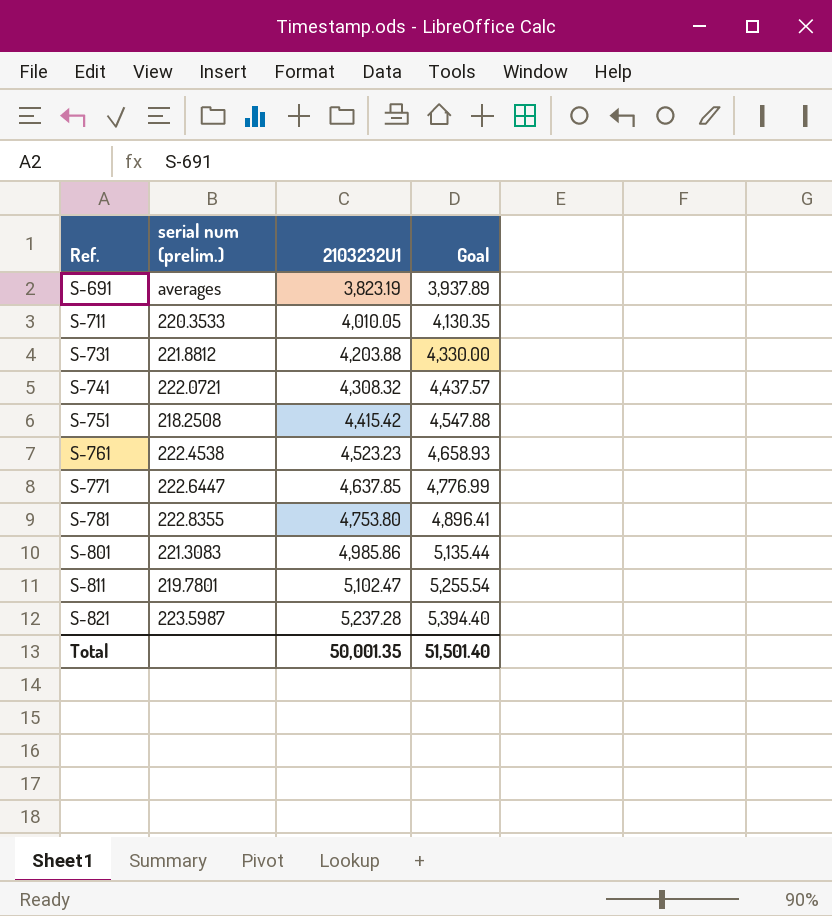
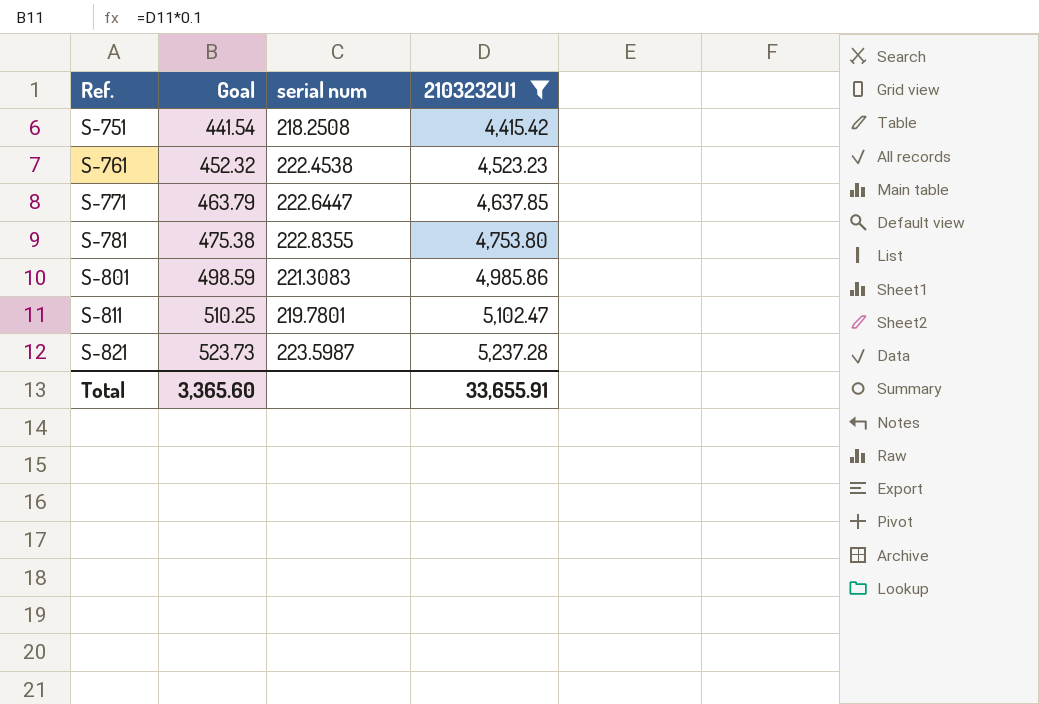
filter: none -> 2103232U1 >= 4,415.42
column Goal | formula: [2103232U1] * 1.03 -> [2103232U1] * 0.1
column Goal | position: 4 -> 2
column name: serial num (prelim.) -> serial num
Total | Goal: 51,501.40 -> 3,365.60
Total | 2103232U1: 50,001.35 -> 33,655.91

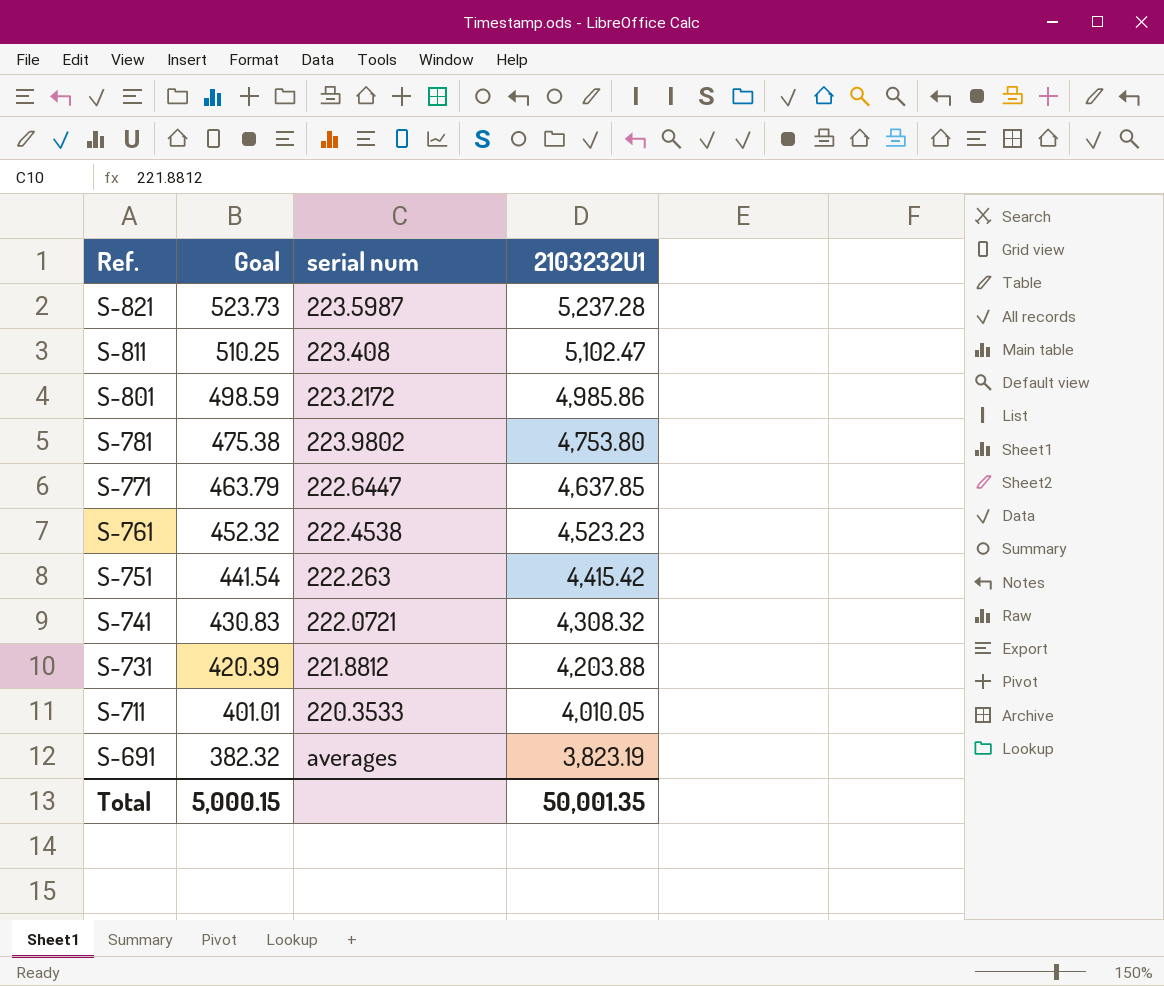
filter: 2103232U1 >= 4,415.42 -> none
row order: Ref. ascending -> Ref. descending
S-811 | serial num: 219.7801 -> 223.408
S-801 | serial num: 221.3083 -> 223.2172
S-781 | serial num: 222.8355 -> 223.9802
S-751 | serial num: 218.2508 -> 222.263
Total | Goal: 3,365.60 -> 5,000.15
Total | 2103232U1: 33,655.91 -> 50,001.35

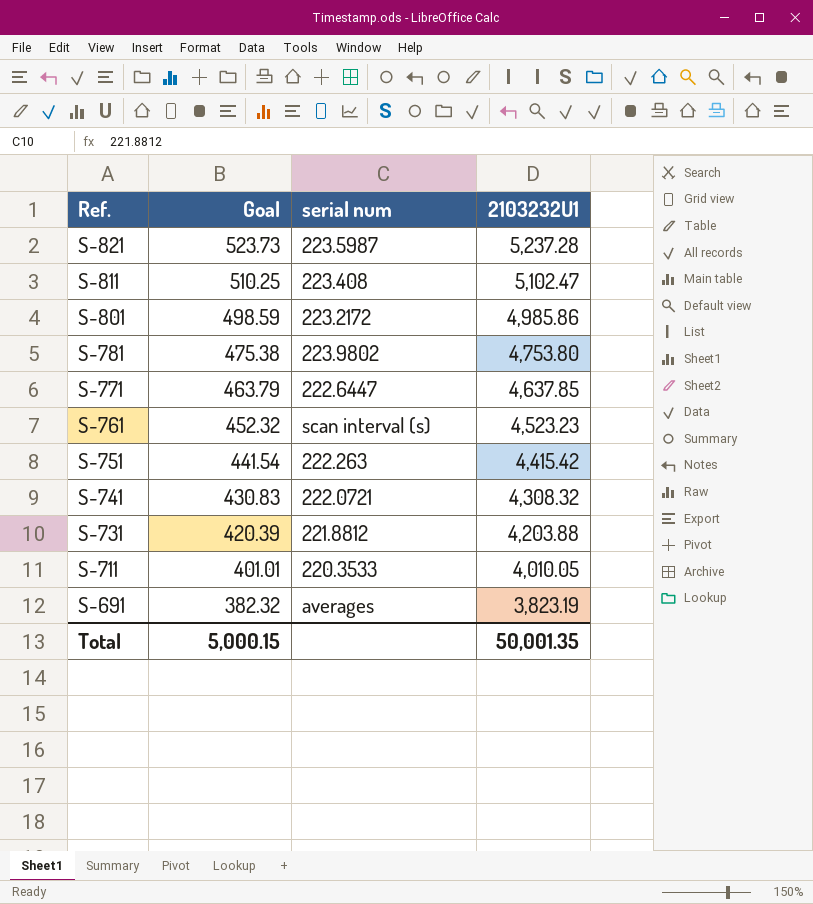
S-761 | serial num: 222.4538 -> scan interval (s)

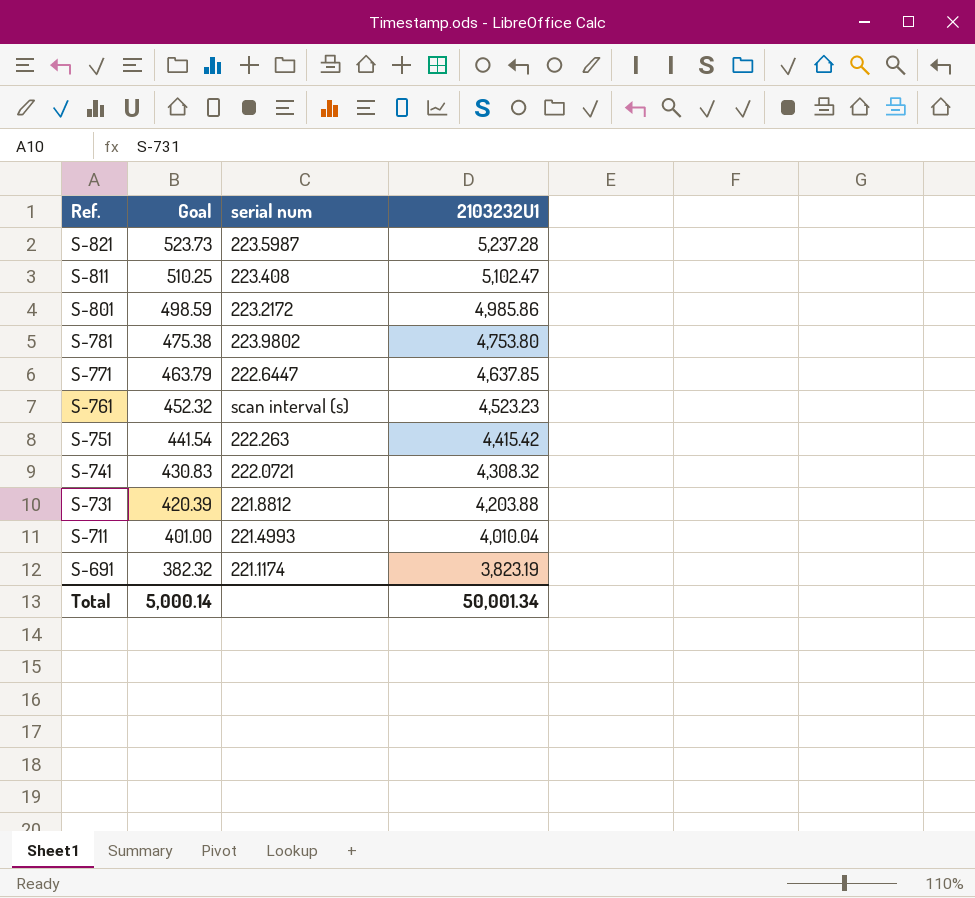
S-711 | Goal: 401.01 -> 401.00
S-711 | serial num: 220.3533 -> 221.4993
S-711 | 2103232U1: 4,010.05 -> 4,010.04
S-691 | serial num: averages -> 221.1174
Total | Goal: 5,000.15 -> 5,000.14
Total | 2103232U1: 50,001.35 -> 50,001.34

